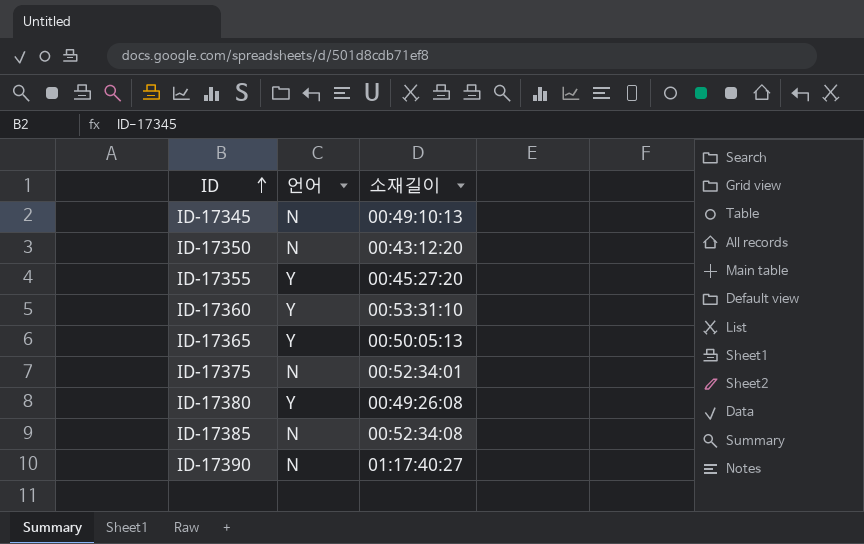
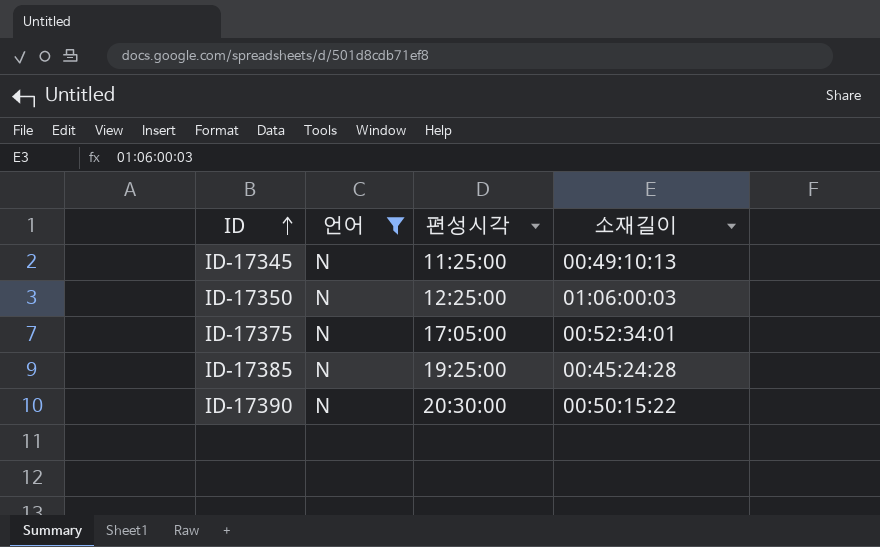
filter: none -> 언어 = N
column 편성시각 | position: none -> 3
ID-17350 | 소재길이: 00:43:12:20 -> 01:06:00:03
ID-17385 | 소재길이: 00:52:34:08 -> 00:45:24:28
ID-17390 | 소재길이: 01:17:40:27 -> 00:50:15:22

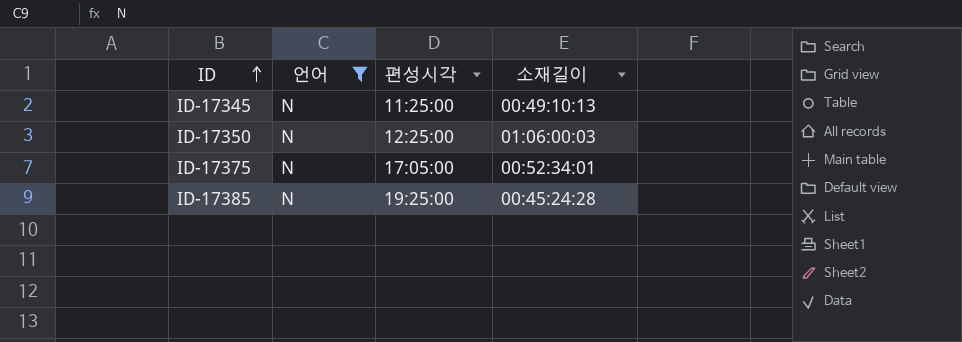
row ID-17390: N | 20:30:00 | 00:50:15:22 -> none

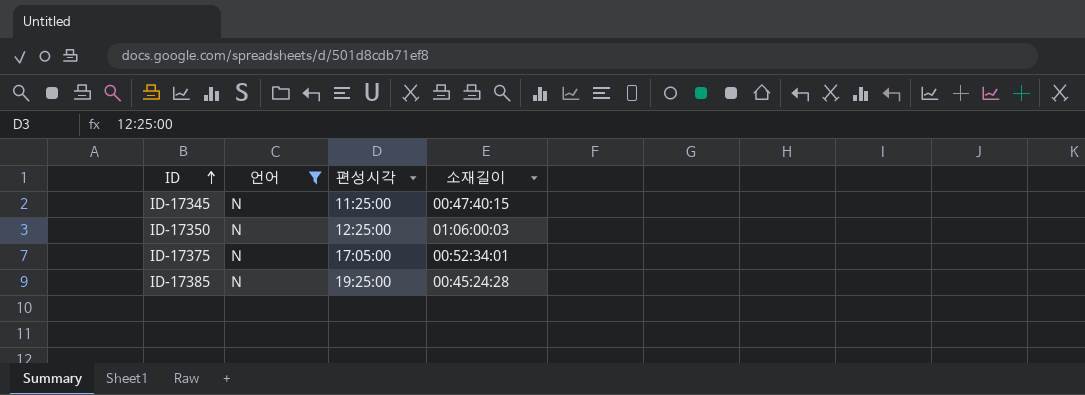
ID-17345 | 소재길이: 00:49:10:13 -> 00:47:40:15

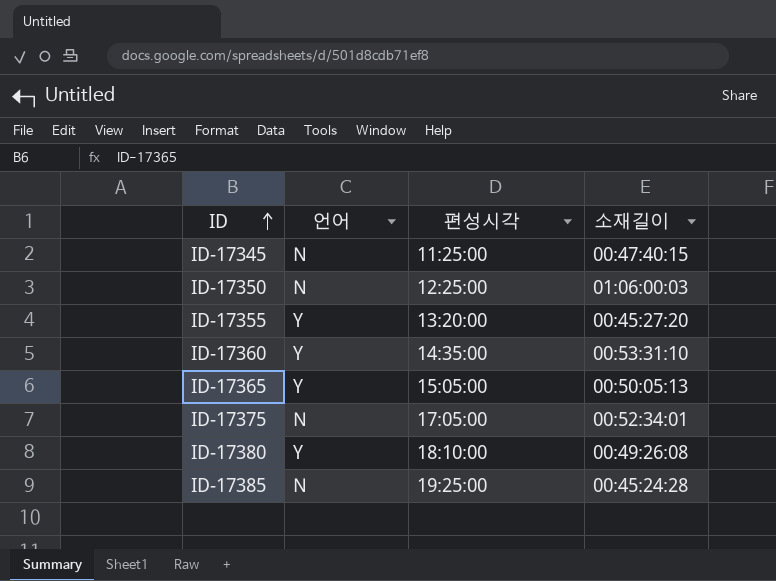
filter: 언어 = N -> none

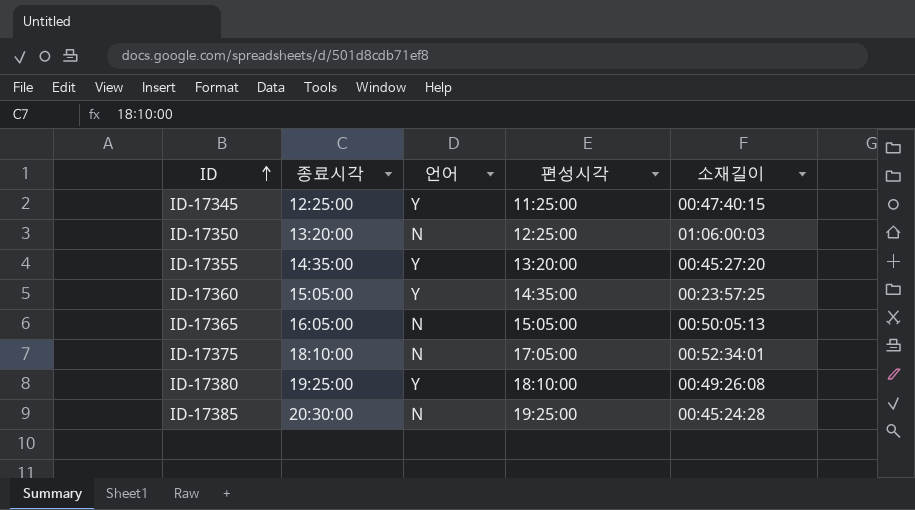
column 종료시각 | position: none -> 2
ID-17345 | 언어: N -> Y
ID-17360 | 소재길이: 00:53:31:10 -> 00:23:57:25
ID-17365 | 언어: Y -> N

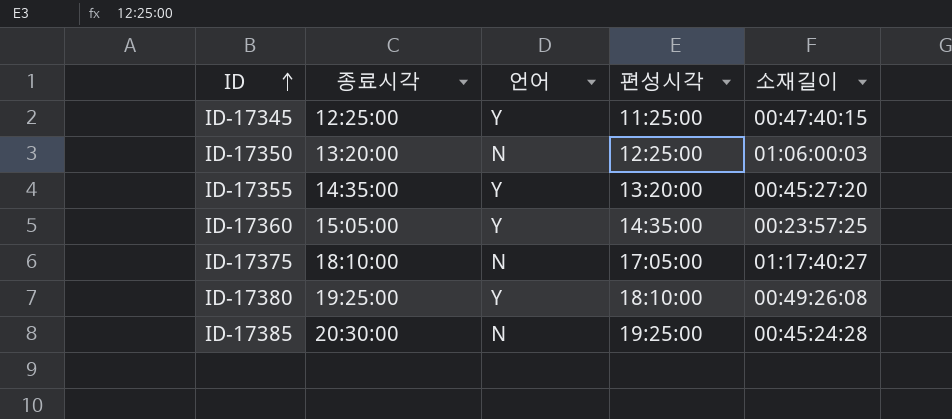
row ID-17365: 16:05:00 | N | 15:05:00 | 00:50:05:13 -> none
ID-17375 | 소재길이: 00:52:34:01 -> 01:17:40:27

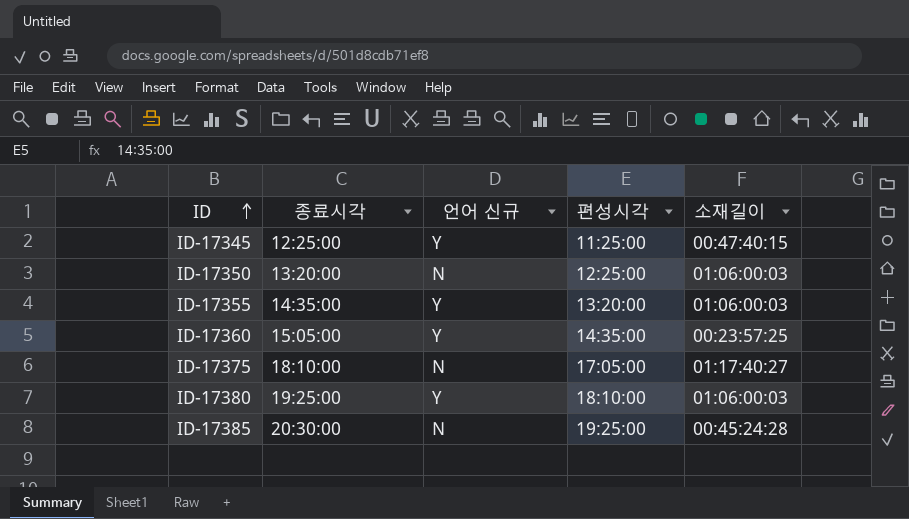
column name: 언어 -> 언어 신규
ID-17355 | 소재길이: 00:45:27:20 -> 01:06:00:03
ID-17380 | 소재길이: 00:49:26:08 -> 01:06:00:03

